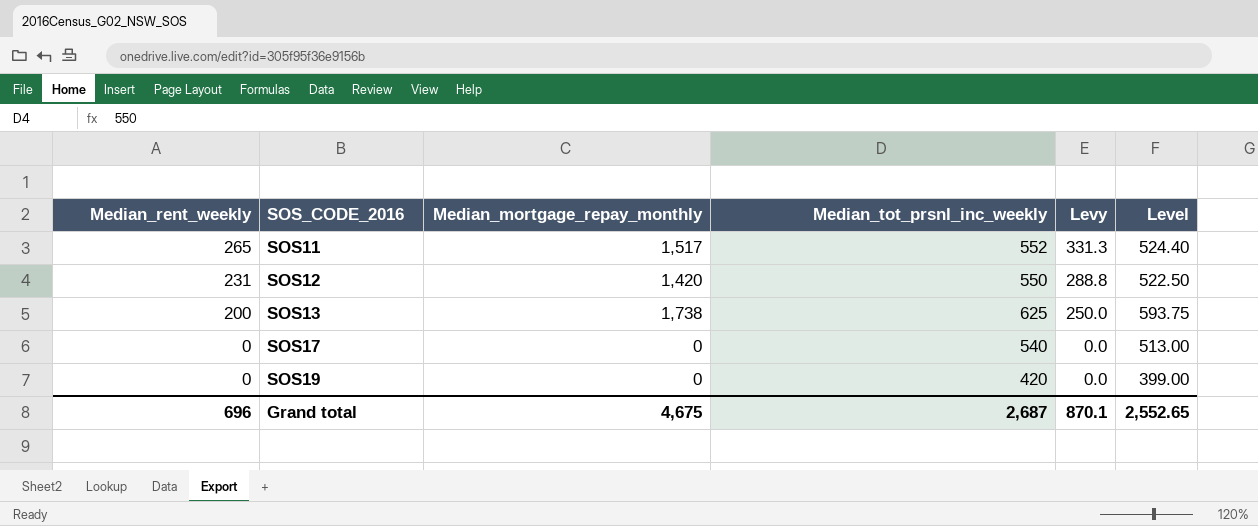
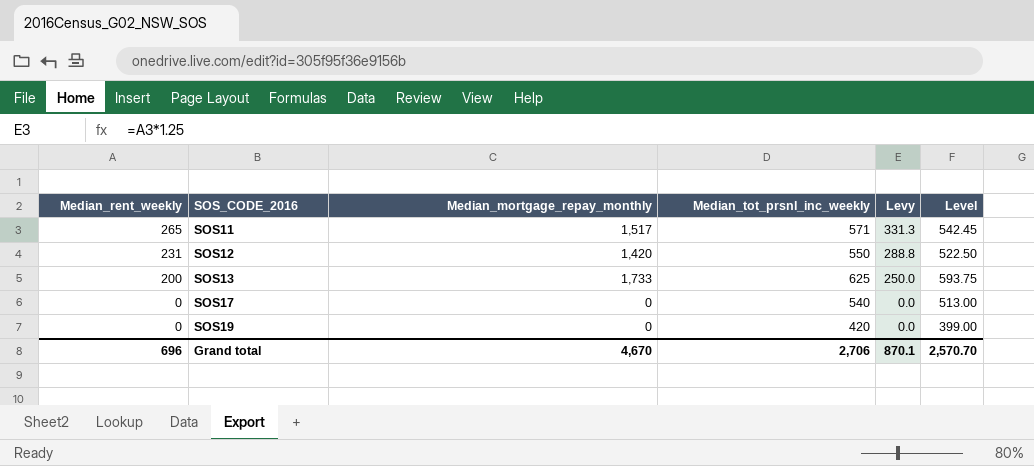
SOS11 | Median_tot_prsnl_inc_weekly: 552 -> 571
SOS11 | Level: 524.40 -> 542.45
SOS13 | Median_mortgage_repay_monthly: 1,738 -> 1,733
Grand total | Median_mortgage_repay_monthly: 4,675 -> 4,670
Grand total | Median_tot_prsnl_inc_weekly: 2,687 -> 2,706
Grand total | Level: 2,552.65 -> 2,570.70

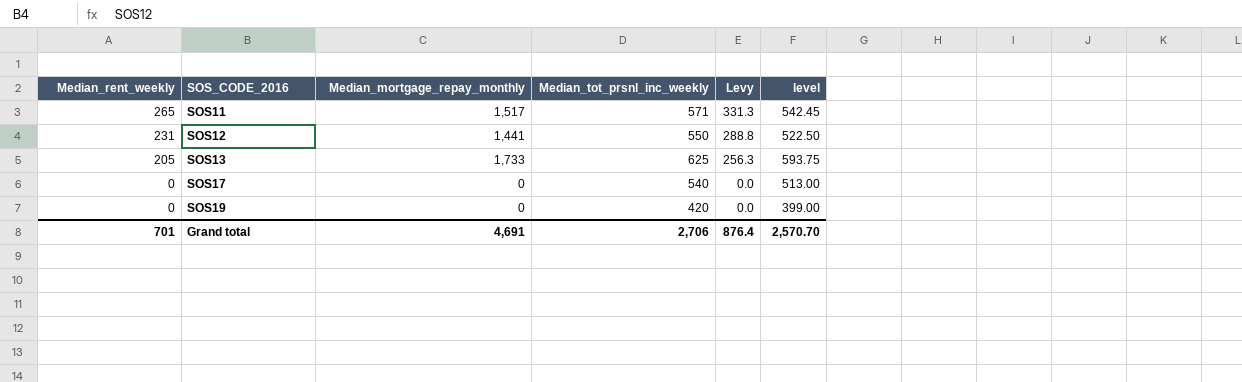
column name: Level -> level
SOS12 | Median_mortgage_repay_monthly: 1,420 -> 1,441
SOS13 | Median_rent_weekly: 200 -> 205
SOS13 | Levy: 250.0 -> 256.3
Grand total | Median_rent_weekly: 696 -> 701
Grand total | Median_mortgage_repay_monthly: 4,670 -> 4,691
Grand total | Levy: 870.1 -> 876.4

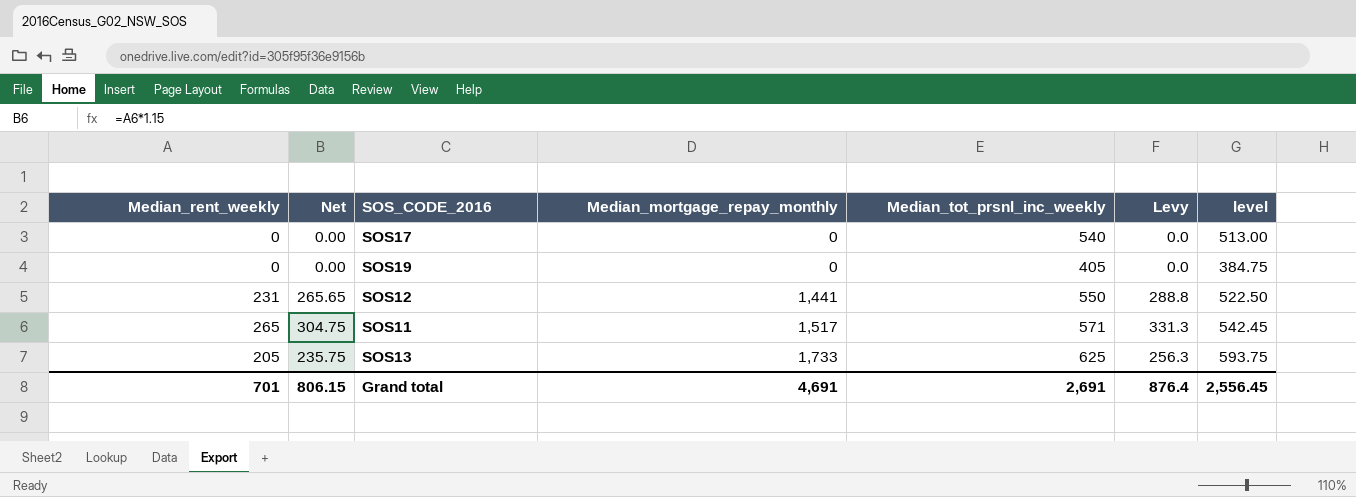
row order: Median_rent_weekly descending -> Median_mortgage_repay_monthly ascending
column Net | formula: none -> [Median_rent_weekly] * 1.15
SOS19 | Median_tot_prsnl_inc_weekly: 420 -> 405
SOS19 | level: 399.00 -> 384.75
Grand total | Median_tot_prsnl_inc_weekly: 2,706 -> 2,691
Grand total | level: 2,570.70 -> 2,556.45

